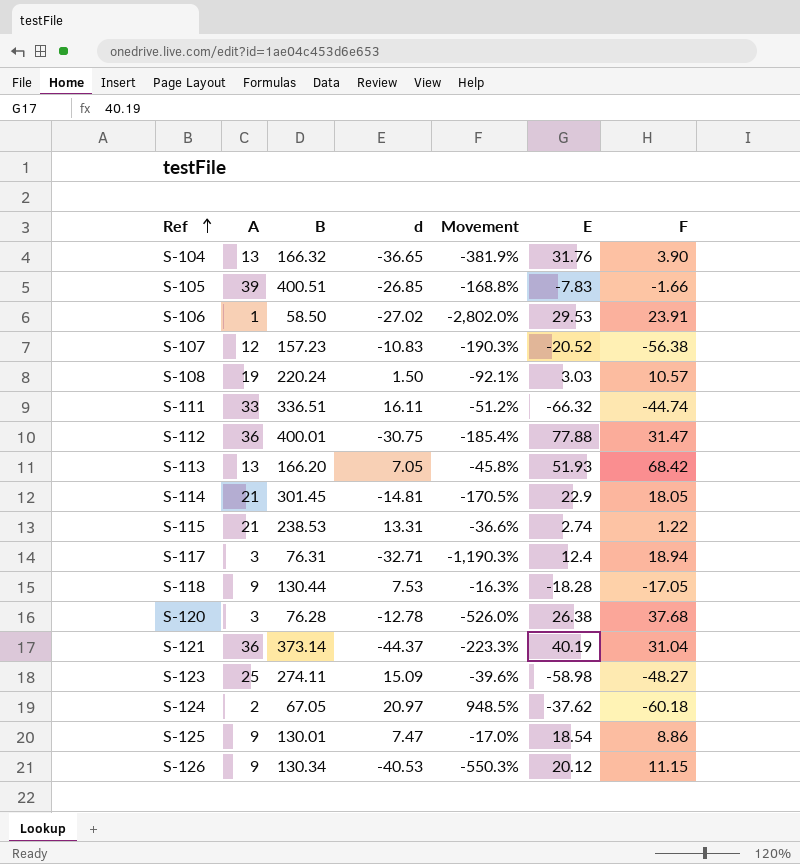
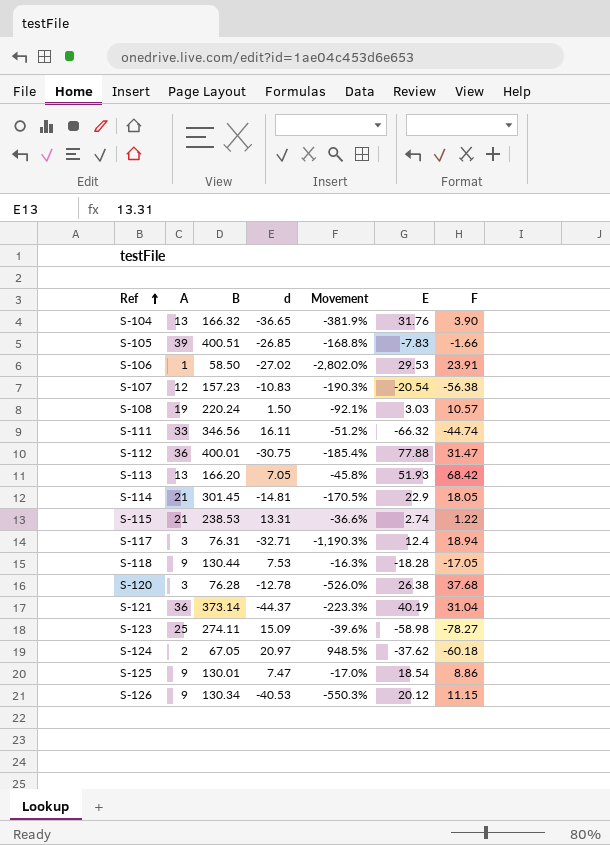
S-107 | E: -20.52 -> -20.54
S-111 | B: 336.51 -> 346.56
S-123 | F: -48.27 -> -78.27

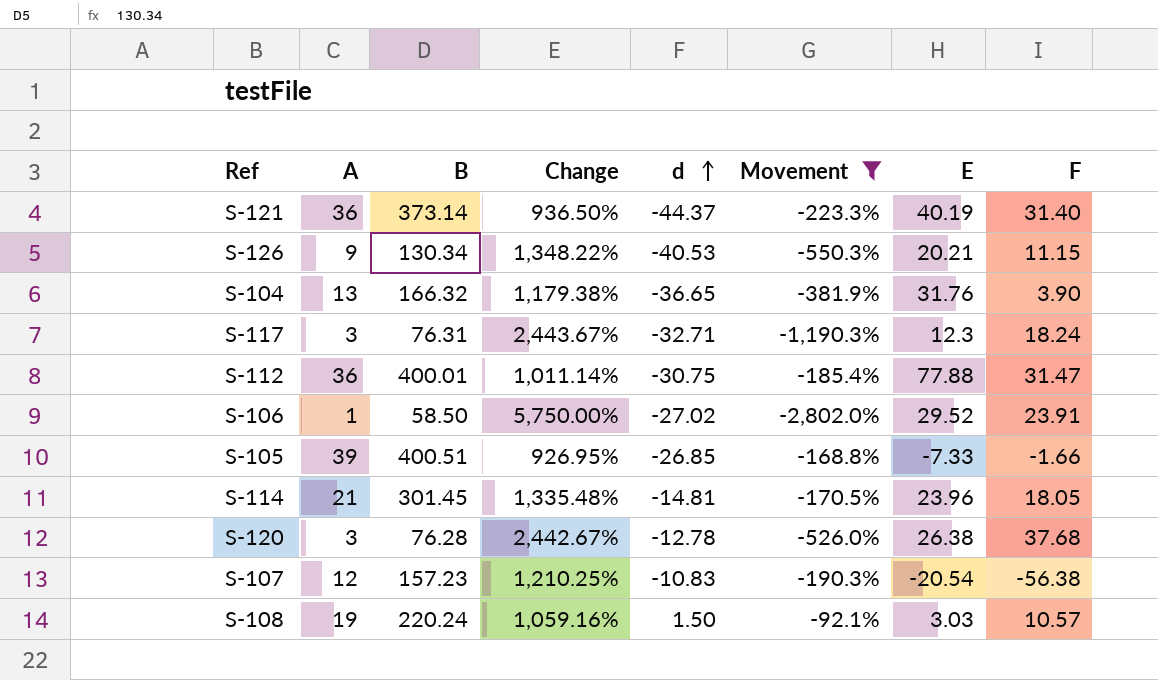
filter: none -> Movement <= -92.1%
row order: Ref ascending -> d ascending
column Change | formula: none -> ([B] - [A]) / [A]
S-121 | F: 31.04 -> 31.40
S-126 | E: 20.12 -> 20.21
S-117 | E: 12.4 -> 12.3
S-117 | F: 18.94 -> 18.24
S-106 | E: 29.53 -> 29.52
S-105 | E: -7.83 -> -7.33
S-114 | E: 22.9 -> 23.96

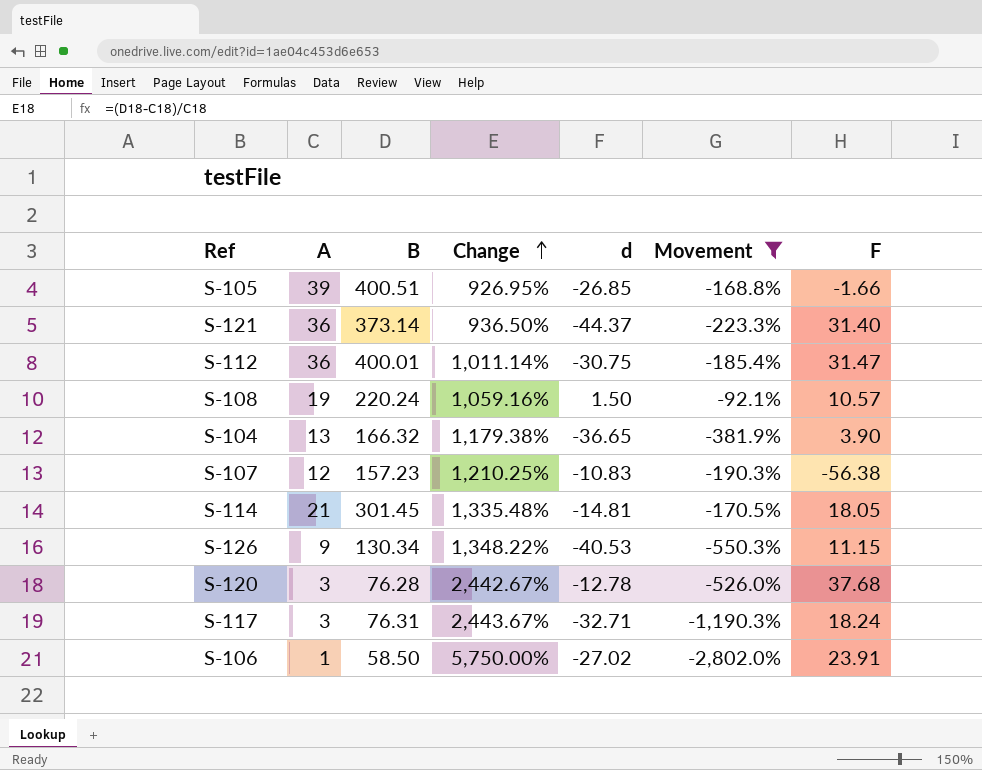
row order: d ascending -> Change ascending
column E | position: 7 -> none

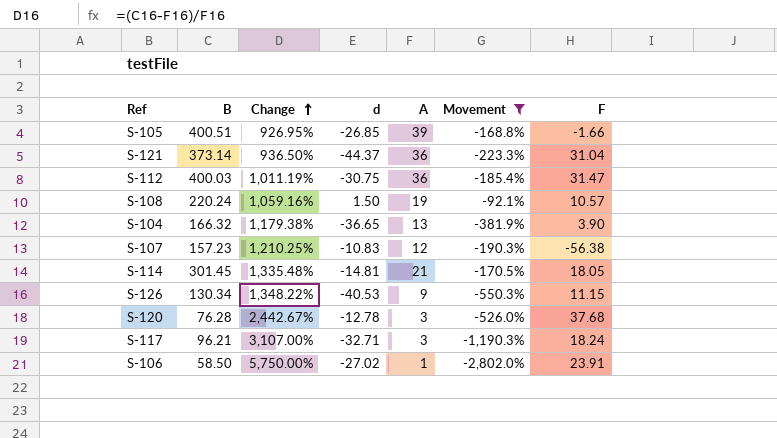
column A | position: 2 -> 5
S-121 | F: 31.40 -> 31.04
S-112 | B: 400.01 -> 400.03
S-112 | Change: 1,011.14% -> 1,011.19%
S-117 | B: 76.31 -> 96.21
S-117 | Change: 2,443.67% -> 3,107.00%

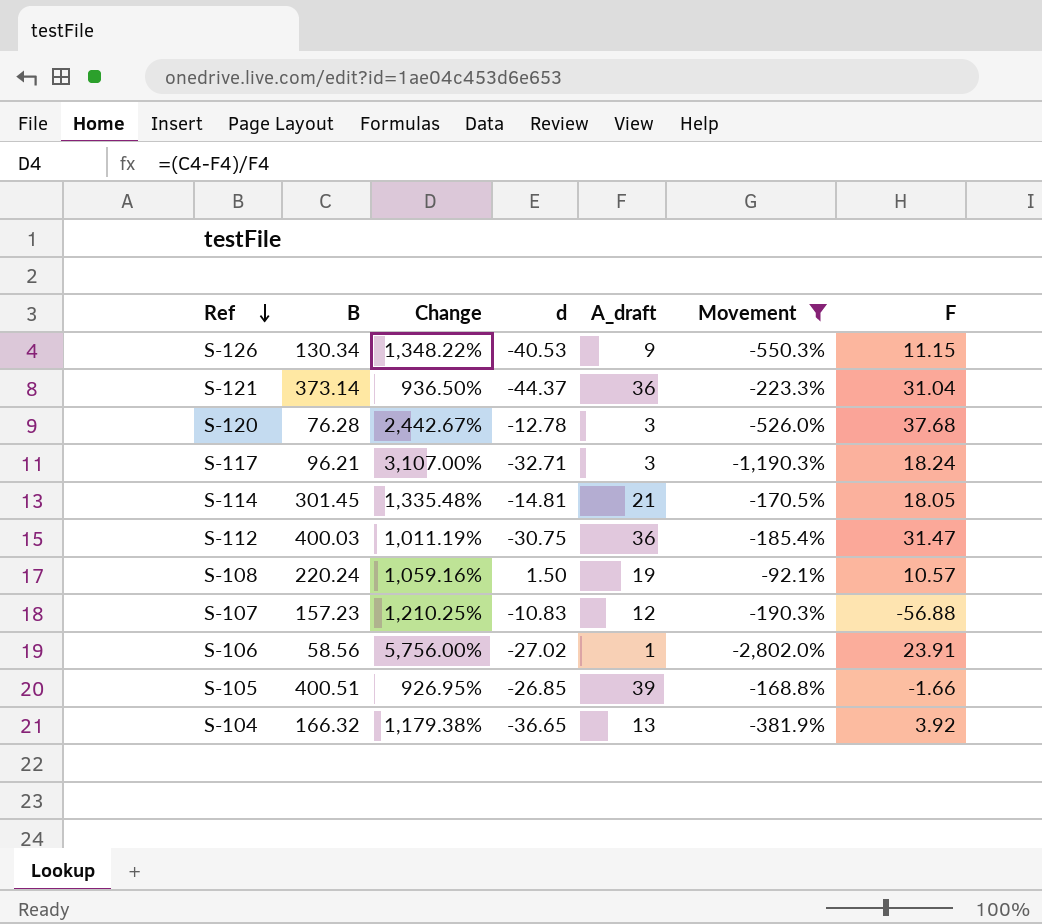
row order: Change ascending -> Ref descending
column name: A -> A_draft
S-107 | F: -56.38 -> -56.88
S-106 | B: 58.50 -> 58.56
S-106 | Change: 5,750.00% -> 5,756.00%
S-104 | F: 3.90 -> 3.92

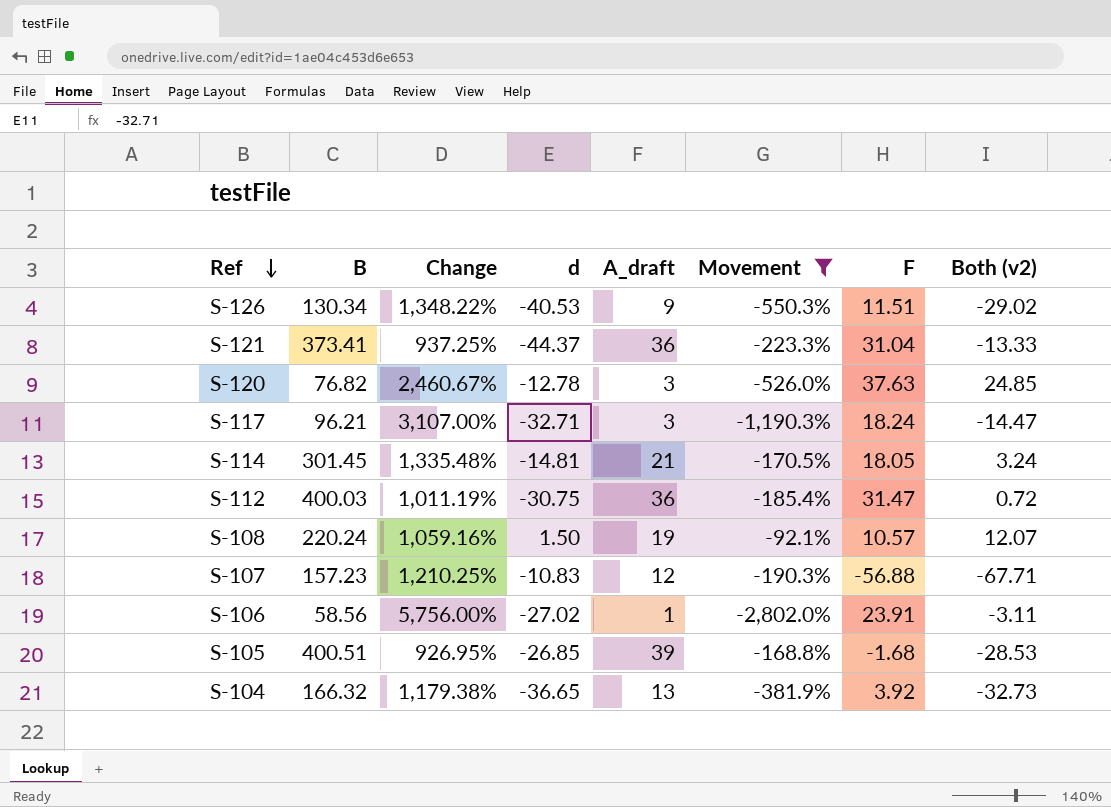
column Both (v2) | formula: none -> [d] + [F]
S-126 | F: 11.15 -> 11.51
S-121 | B: 373.14 -> 373.41
S-121 | Change: 936.50% -> 937.25%
S-120 | B: 76.28 -> 76.82
S-120 | Change: 2,442.67% -> 2,460.67%
S-120 | F: 37.68 -> 37.63
S-105 | F: -1.66 -> -1.68

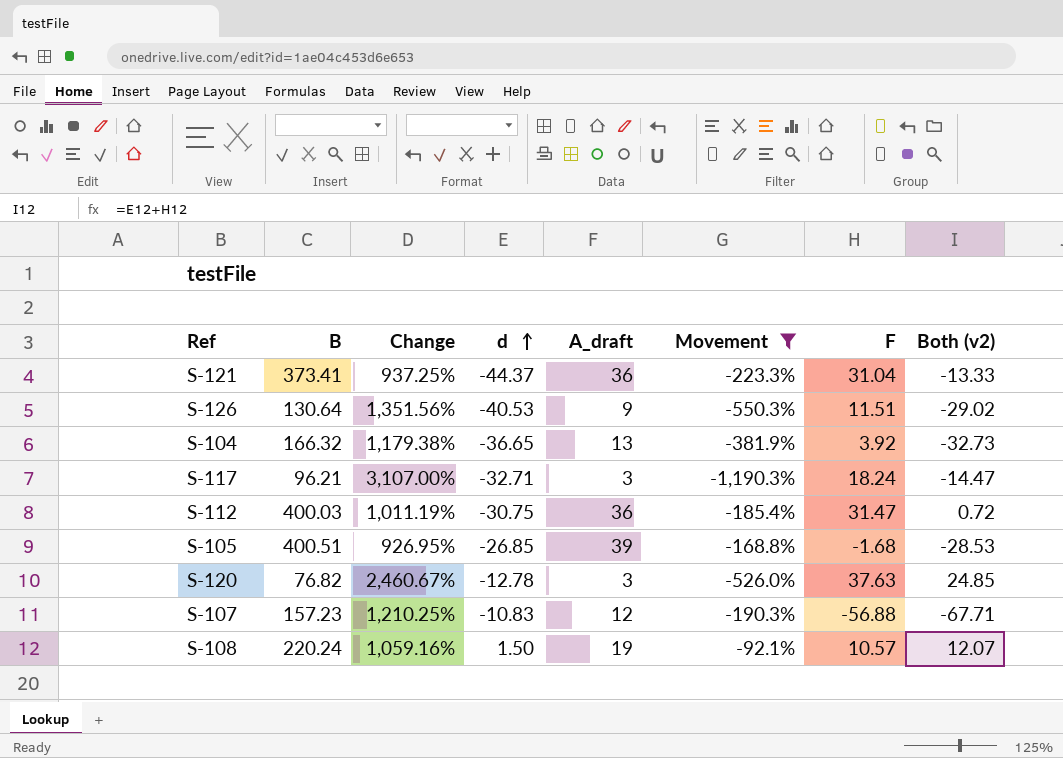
row order: Ref descending -> d ascending
row S-114: 301.45 | 1,335.48% | -14.81 | 21 | -170.5% | 18.05 | 3.24 -> none
row S-106: 58.56 | 5,756.00% | -27.02 | 1 | -2,802.0% | 23.91 | -3.11 -> none
S-126 | B: 130.34 -> 130.64
S-126 | Change: 1,348.22% -> 1,351.56%

